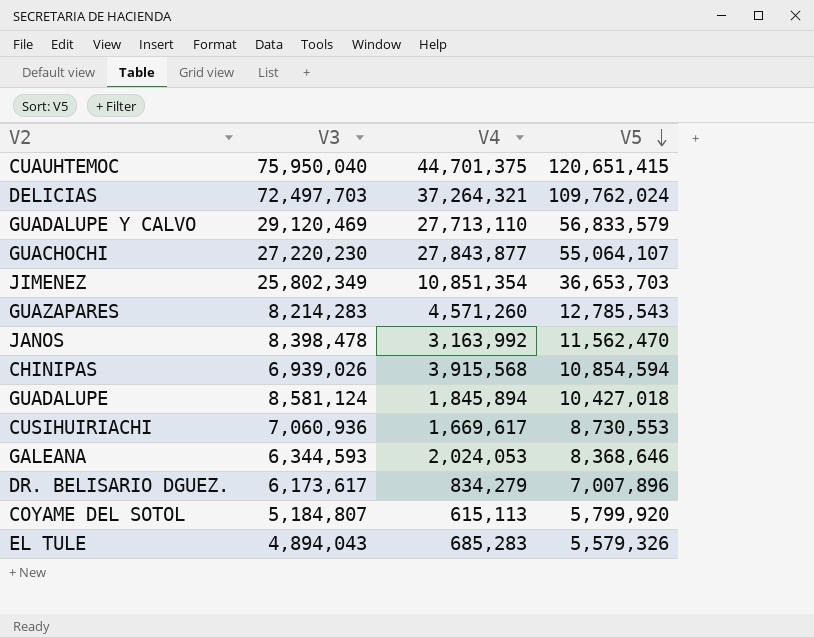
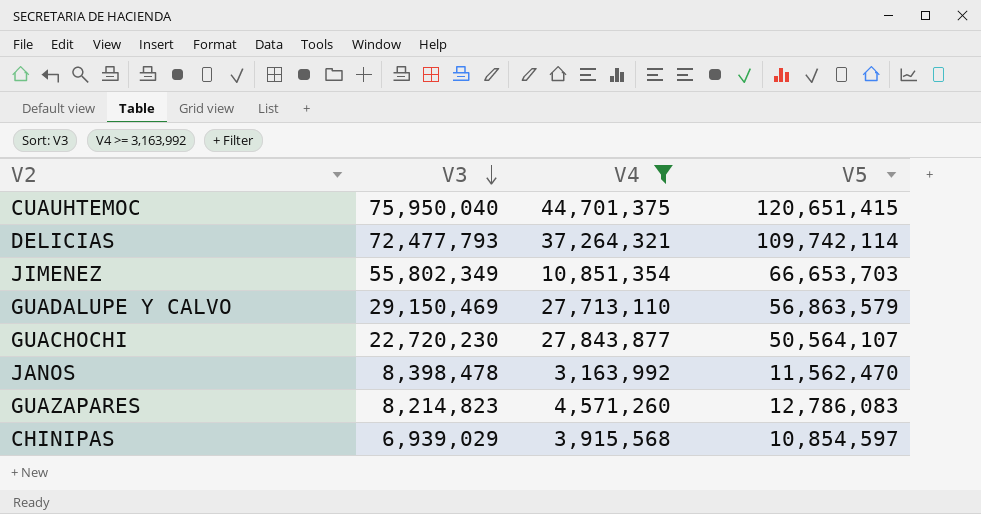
filter: none -> V4 >= 3,163,992
row order: V5 descending -> V3 descending
DELICIAS | V3: 72,497,703 -> 72,477,793
DELICIAS | V5: 109,762,024 -> 109,742,114
JIMENEZ | V3: 25,802,349 -> 55,802,349
JIMENEZ | V5: 36,653,703 -> 66,653,703
GUADALUPE Y CALVO | V3: 29,120,469 -> 29,150,469
GUADALUPE Y CALVO | V5: 56,833,579 -> 56,863,579
GUACHOCHI | V3: 27,220,230 -> 22,720,230
GUACHOCHI | V5: 55,064,107 -> 50,564,107
GUAZAPARES | V3: 8,214,283 -> 8,214,823
GUAZAPARES | V5: 12,785,543 -> 12,786,083
CHINIPAS | V3: 6,939,026 -> 6,939,029
CHINIPAS | V5: 10,854,594 -> 10,854,597

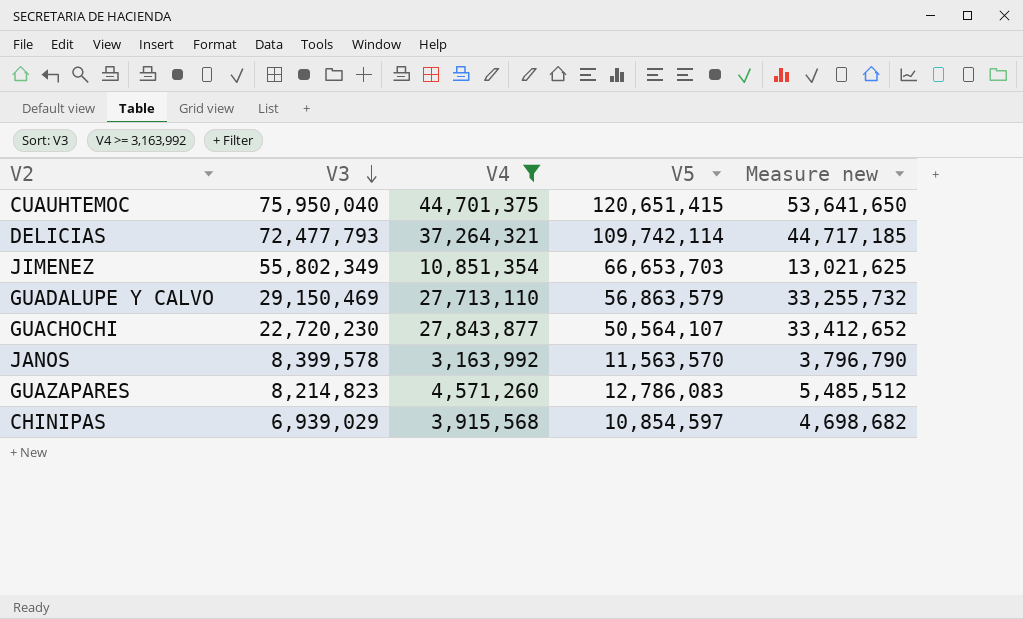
column Measure new | formula: none -> [V4] * 1.2
JANOS | V3: 8,398,478 -> 8,399,578
JANOS | V5: 11,562,470 -> 11,563,570

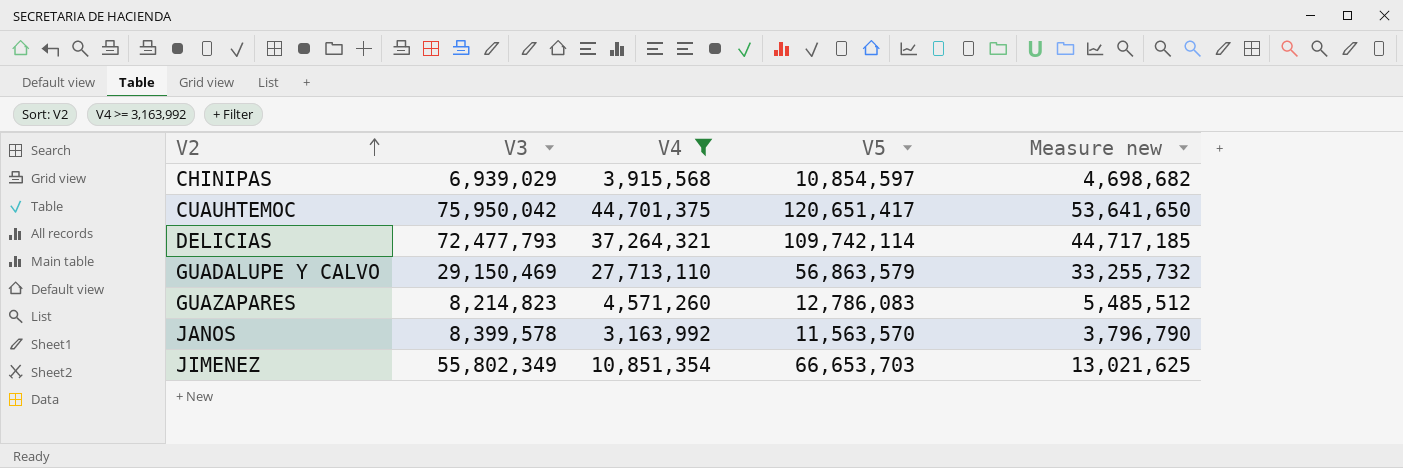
row order: V3 descending -> V2 ascending
row GUACHOCHI: 22,720,230 | 27,843,877 | 50,564,107 | 33,412,652 -> none
CUAUHTEMOC | V3: 75,950,040 -> 75,950,042
CUAUHTEMOC | V5: 120,651,415 -> 120,651,417

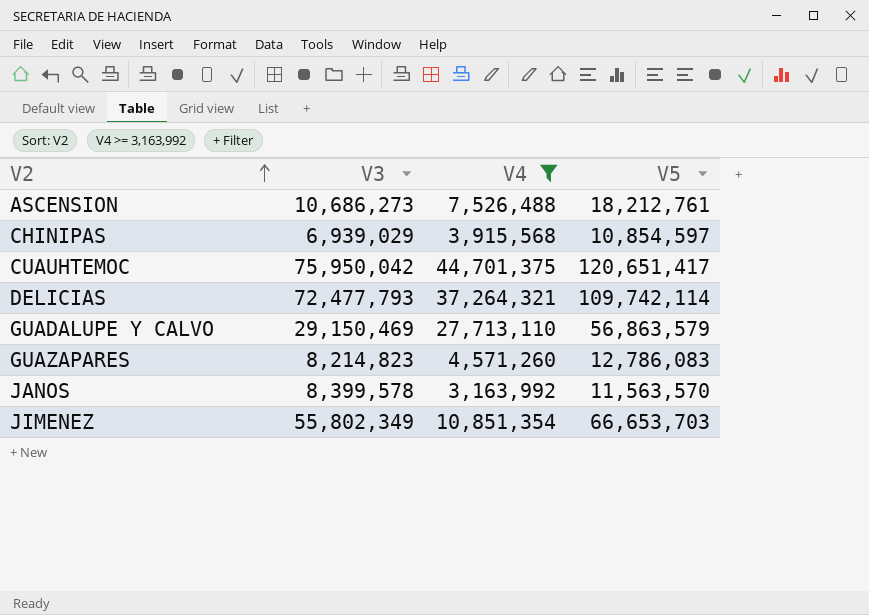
column Measure new | formula: [V4] * 1.2 -> none
row ASCENSION: none -> 10,686,273 | 7,526,488 | 18,212,761

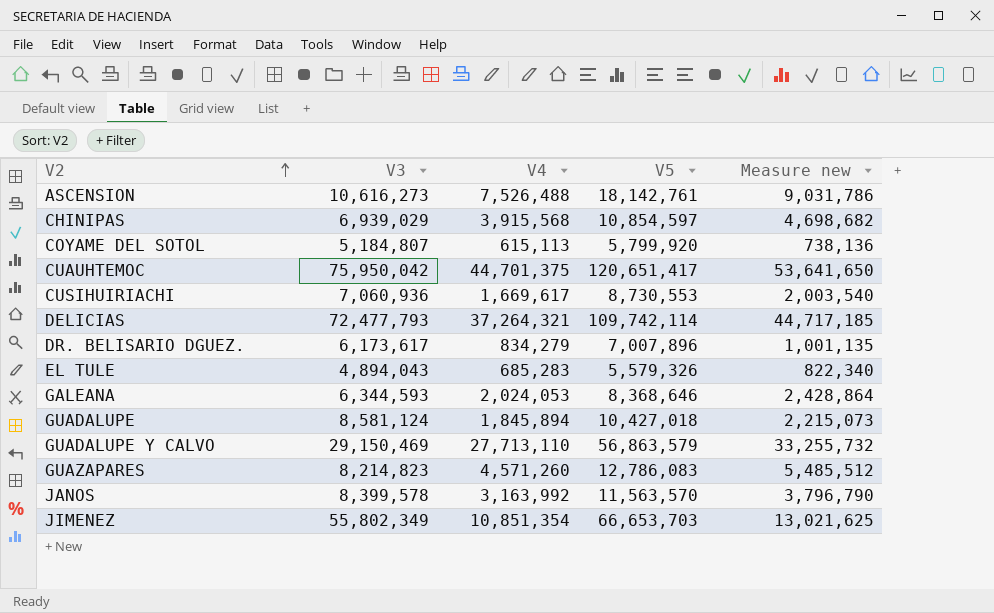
filter: V4 >= 3,163,992 -> none
column Measure new | formula: none -> [V4] * 1.2
ASCENSION | V3: 10,686,273 -> 10,616,273
ASCENSION | V5: 18,212,761 -> 18,142,761

